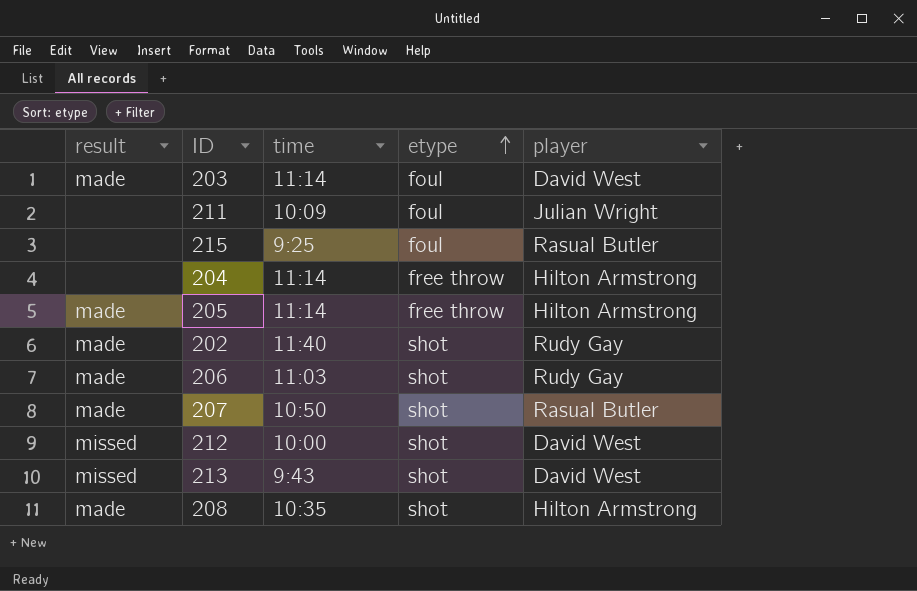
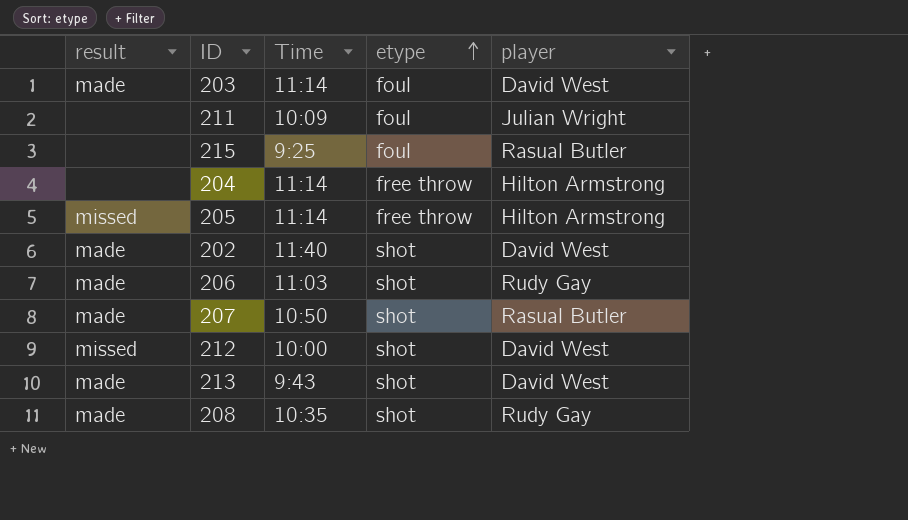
column name: time -> Time
205 | result: made -> missed
202 | player: Rudy Gay -> David West
213 | result: missed -> made
208 | player: Hilton Armstrong -> Rudy Gay

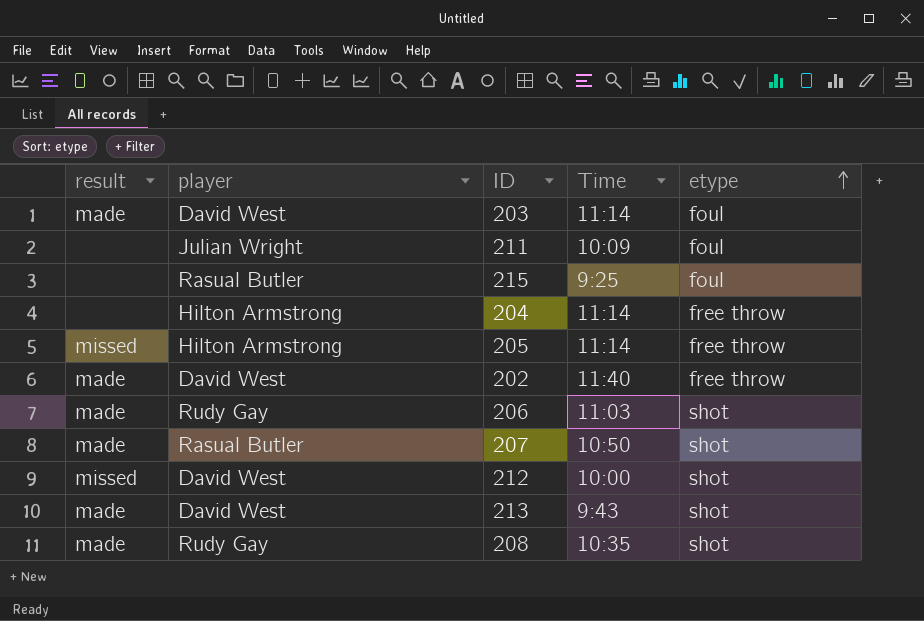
column player | position: 5 -> 2
202 | etype: shot -> free throw

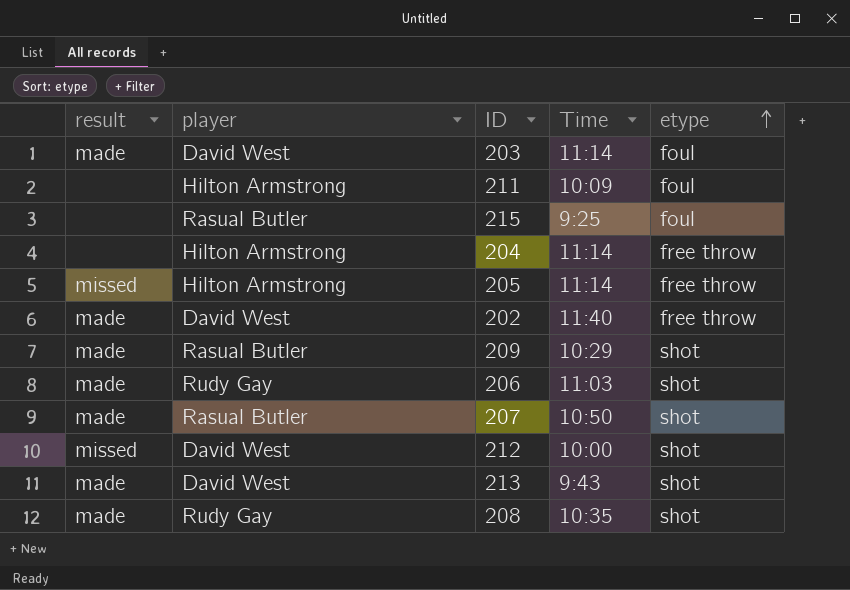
211 | player: Julian Wright -> Hilton Armstrong
row 209: none -> made | Rasual Butler | 10:29 | shot

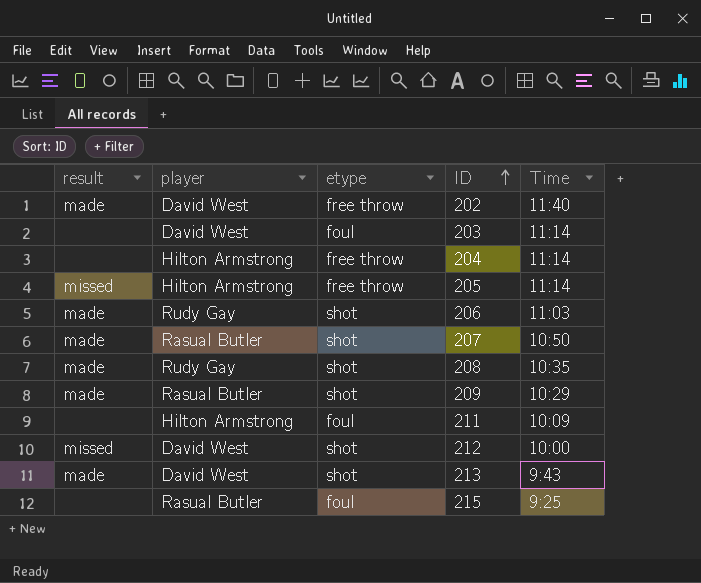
row order: etype ascending -> ID ascending
column etype | position: 5 -> 3
203 | result: made -> none

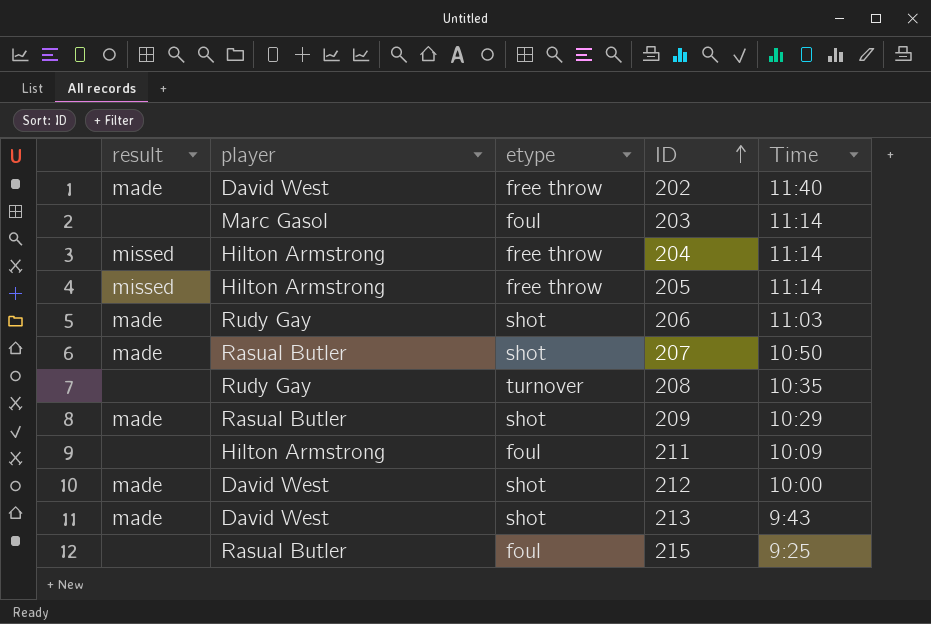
203 | player: David West -> Marc Gasol
204 | result: none -> missed
208 | result: made -> none
208 | etype: shot -> turnover
212 | result: missed -> made

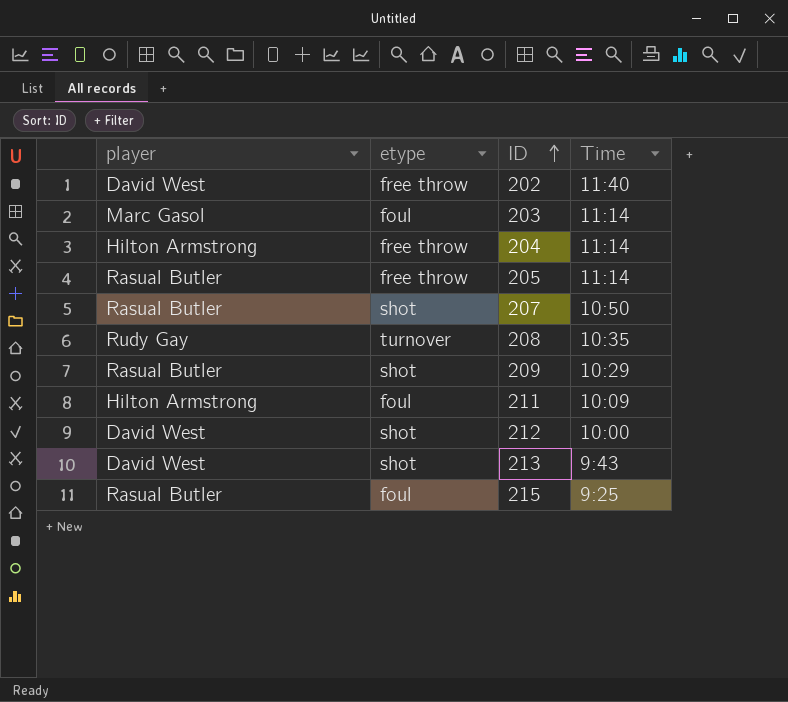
column result | position: 1 -> none
row 206: made | Rudy Gay | shot | 11:03 -> none
205 | player: Hilton Armstrong -> Rasual Butler

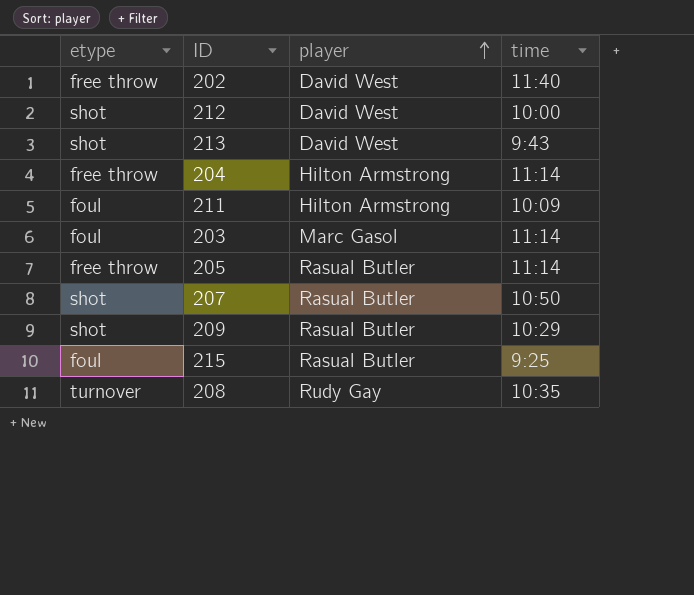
row order: ID ascending -> player ascending
column player | position: 1 -> 3
column name: Time -> time

